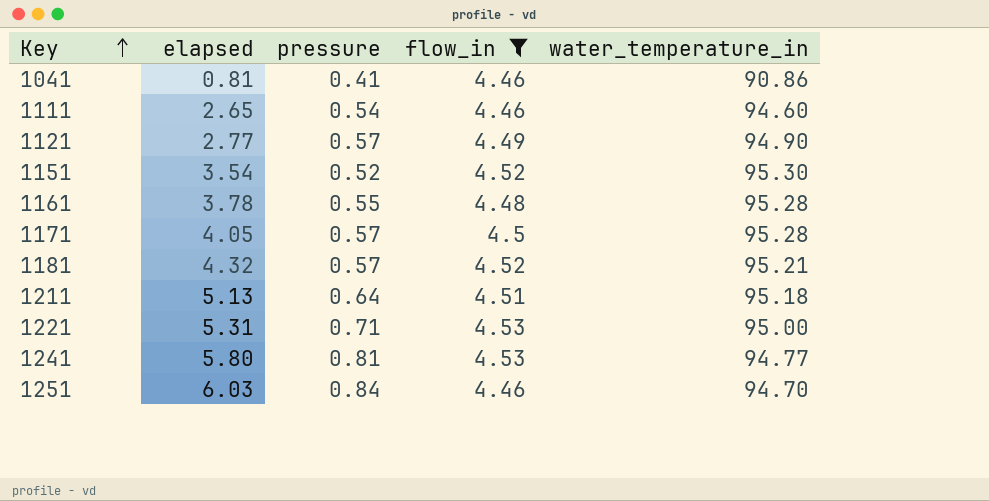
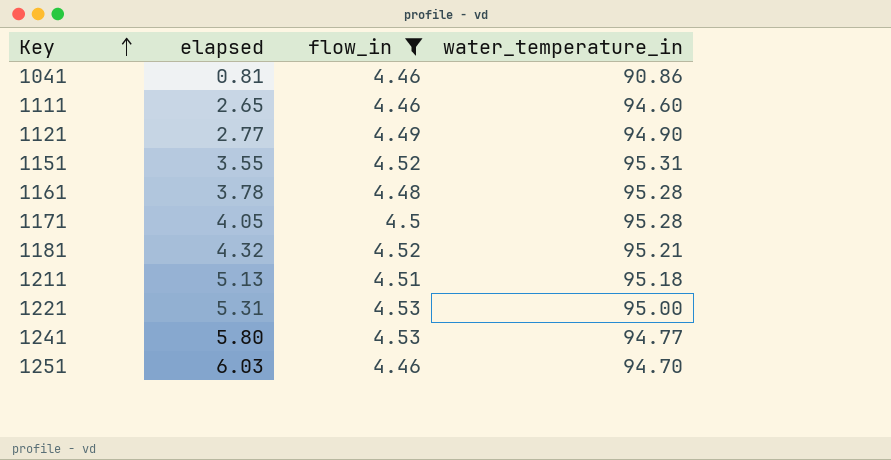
column pressure | position: 3 -> none
1151 | elapsed: 3.54 -> 3.55
1151 | water_temperature_in: 95.30 -> 95.31

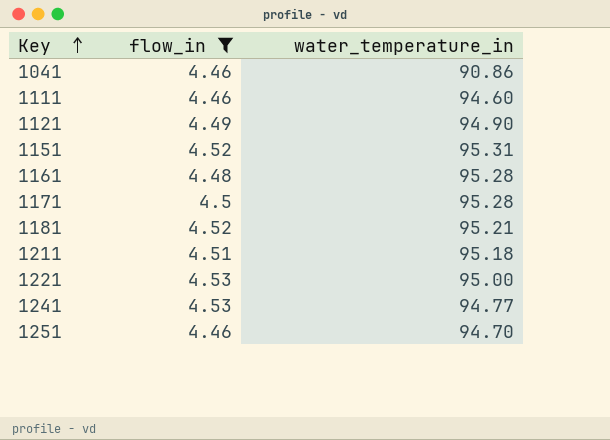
column elapsed | position: 2 -> none

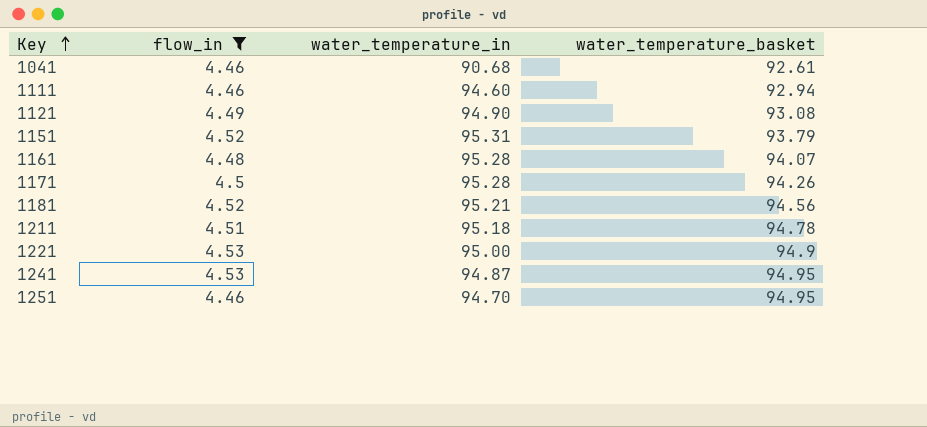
column water_temperature_basket | position: none -> 4
1041 | water_temperature_in: 90.86 -> 90.68
1241 | water_temperature_in: 94.77 -> 94.87

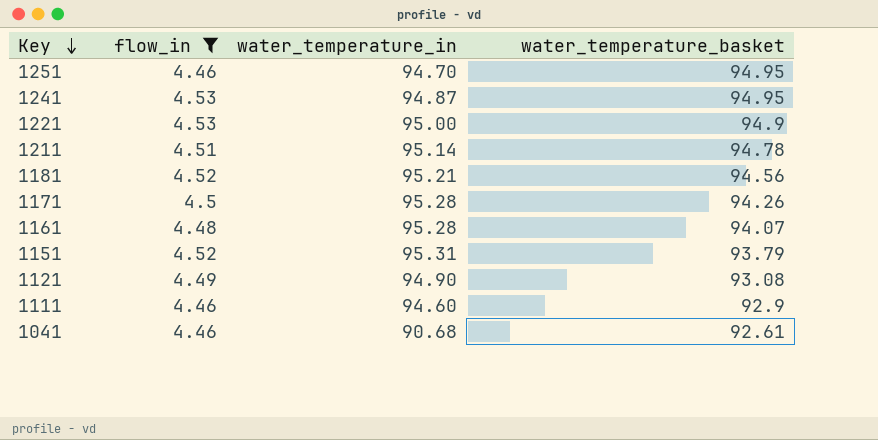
row order: Key ascending -> Key descending
1211 | water_temperature_in: 95.18 -> 95.14
1111 | water_temperature_basket: 92.94 -> 92.9

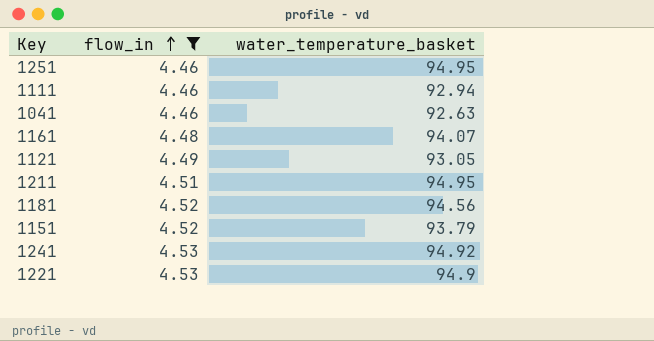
row order: Key descending -> flow_in ascending
column water_temperature_in | position: 3 -> none
row 1171: 4.5 | 95.28 | 94.26 -> none
1111 | water_temperature_basket: 92.9 -> 92.94
1041 | water_temperature_basket: 92.61 -> 92.63
1121 | water_temperature_basket: 93.08 -> 93.05
1211 | water_temperature_basket: 94.78 -> 94.95
1241 | water_temperature_basket: 94.95 -> 94.92

